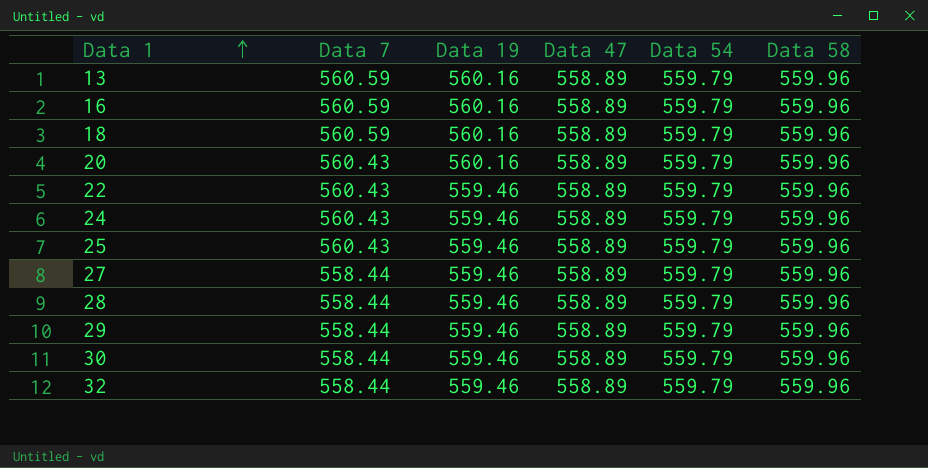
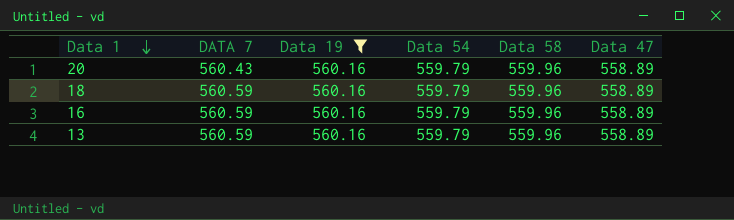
filter: none -> Data 19 = 560.16
row order: Data 1 ascending -> Data 1 descending
column name: Data 7 -> DATA 7
column Data 47 | position: 4 -> 6

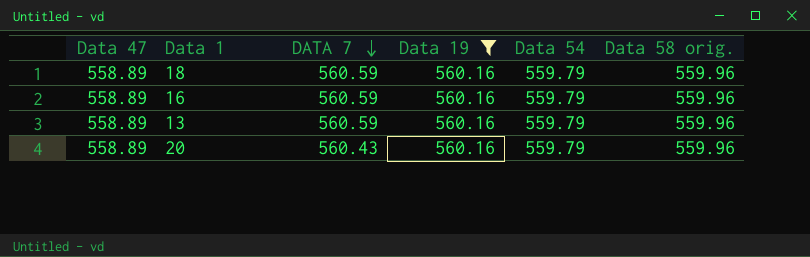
row order: Data 1 descending -> DATA 7 descending
column Data 47 | position: 6 -> 1
column name: Data 58 -> Data 58 orig.

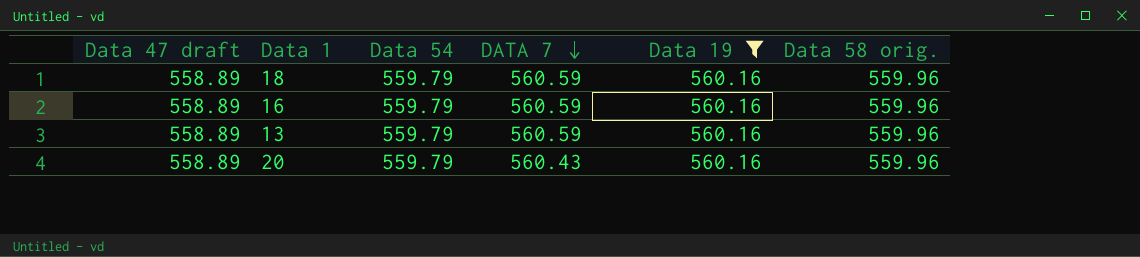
column name: Data 47 -> Data 47 draft
column Data 54 | position: 5 -> 3

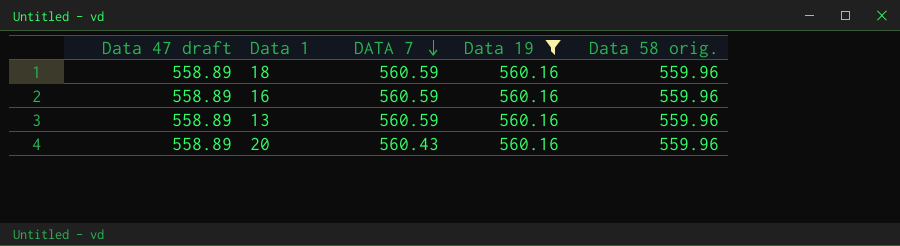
column Data 54 | position: 3 -> none

